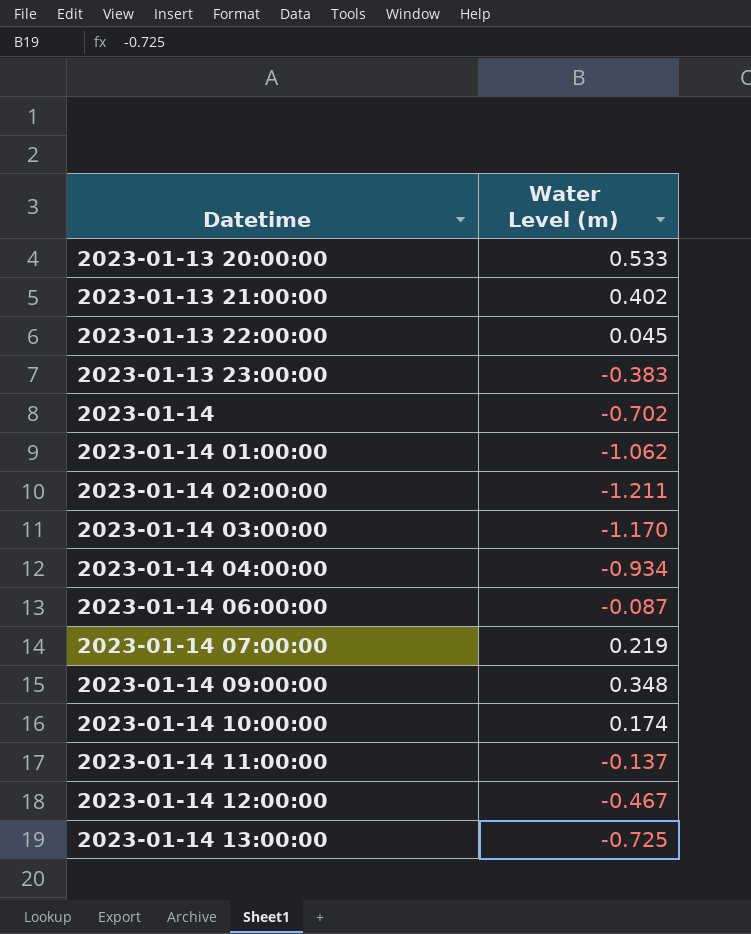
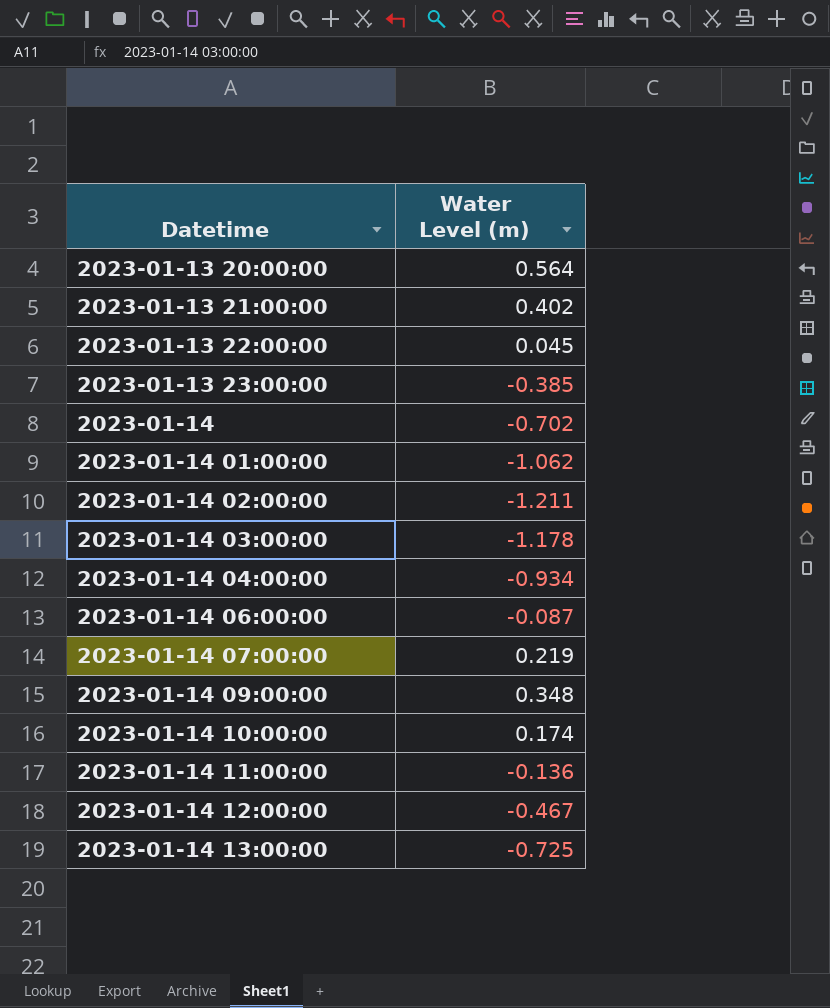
2023-01-13 20:00:00 | Water Level (m): 0.533 -> 0.564
2023-01-13 23:00:00 | Water Level (m): -0.383 -> -0.385
2023-01-14 03:00:00 | Water Level (m): -1.170 -> -1.178
2023-01-14 11:00:00 | Water Level (m): -0.137 -> -0.136

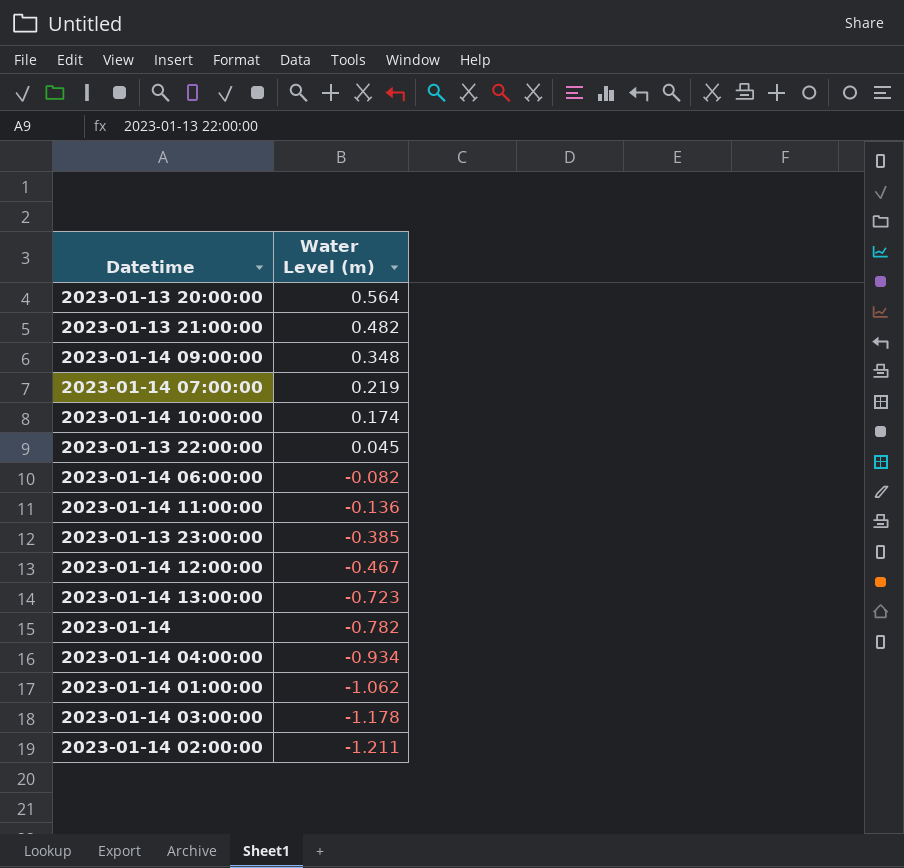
row order: Datetime ascending -> Water Level (m) descending
2023-01-13 21:00:00 | Water Level (m): 0.402 -> 0.482
2023-01-14 06:00:00 | Water Level (m): -0.087 -> -0.082
2023-01-14 13:00:00 | Water Level (m): -0.725 -> -0.723
2023-01-14 | Water Level (m): -0.702 -> -0.782

